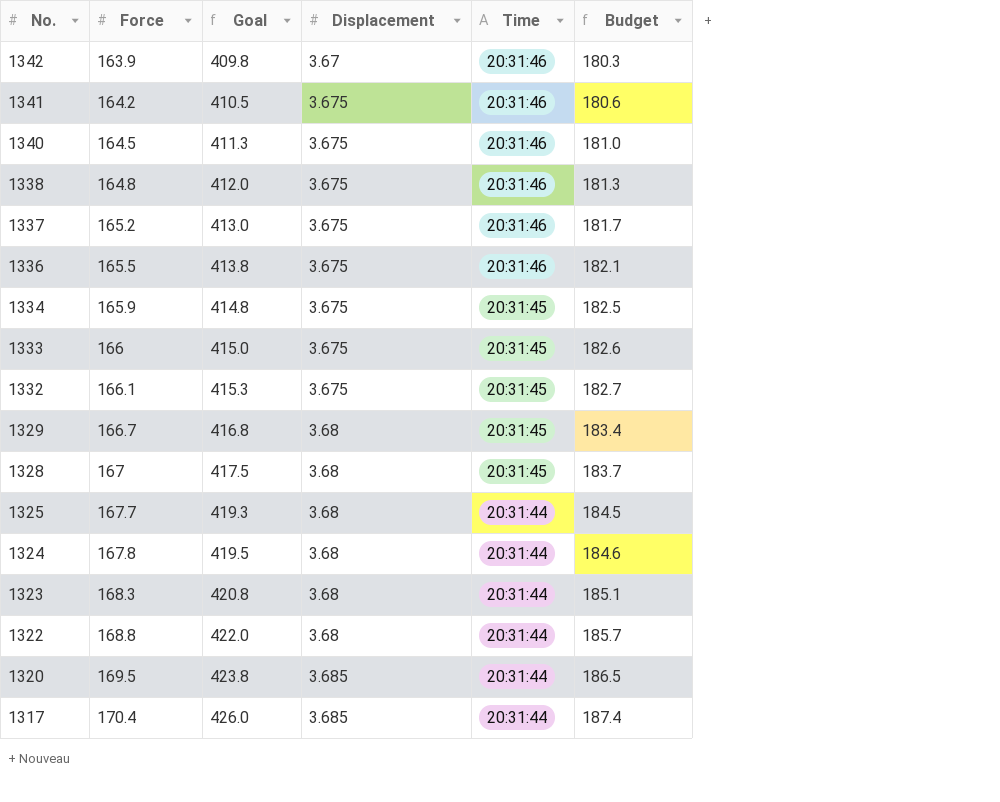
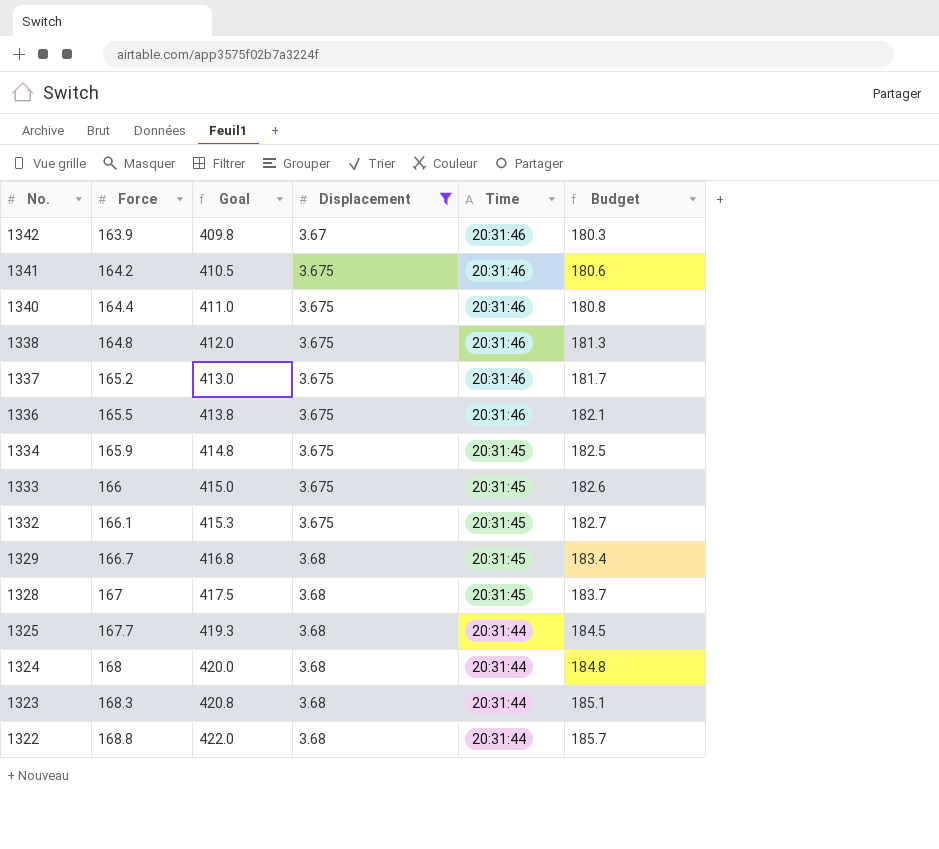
filter: none -> Displacement != 3.685
1340 | Force: 164.5 -> 164.4
1340 | Goal: 411.3 -> 411.0
1340 | Budget: 181.0 -> 180.8
1324 | Force: 167.8 -> 168
1324 | Goal: 419.5 -> 420.0
1324 | Budget: 184.6 -> 184.8

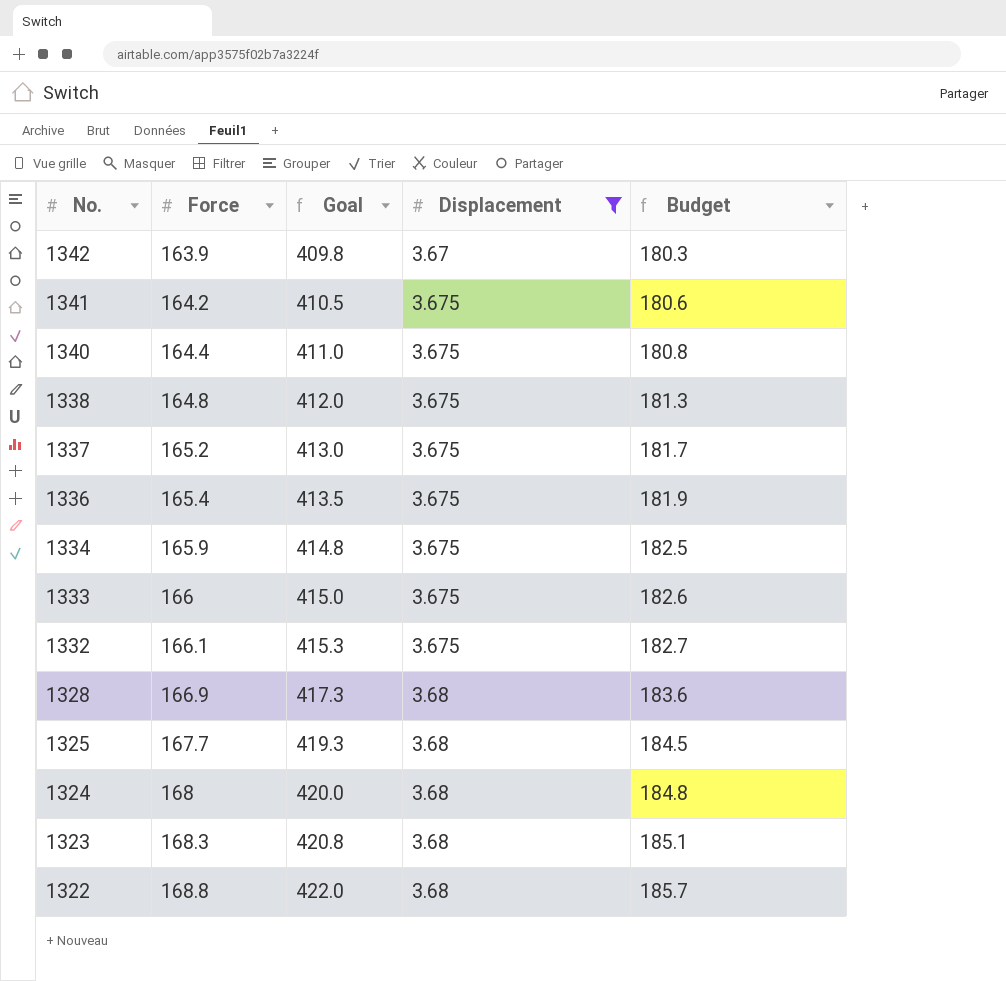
column Time | position: 5 -> none
row 1329: 166.7 | 416.8 | 3.68 | 20:31:45 | 183.4 -> none
1336 | Force: 165.5 -> 165.4
1336 | Goal: 413.8 -> 413.5
1336 | Budget: 182.1 -> 181.9
1328 | Force: 167 -> 166.9
1328 | Goal: 417.5 -> 417.3
1328 | Budget: 183.7 -> 183.6

